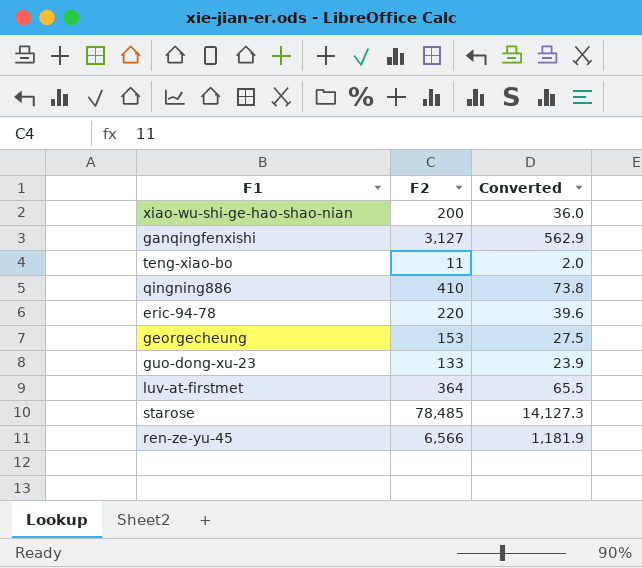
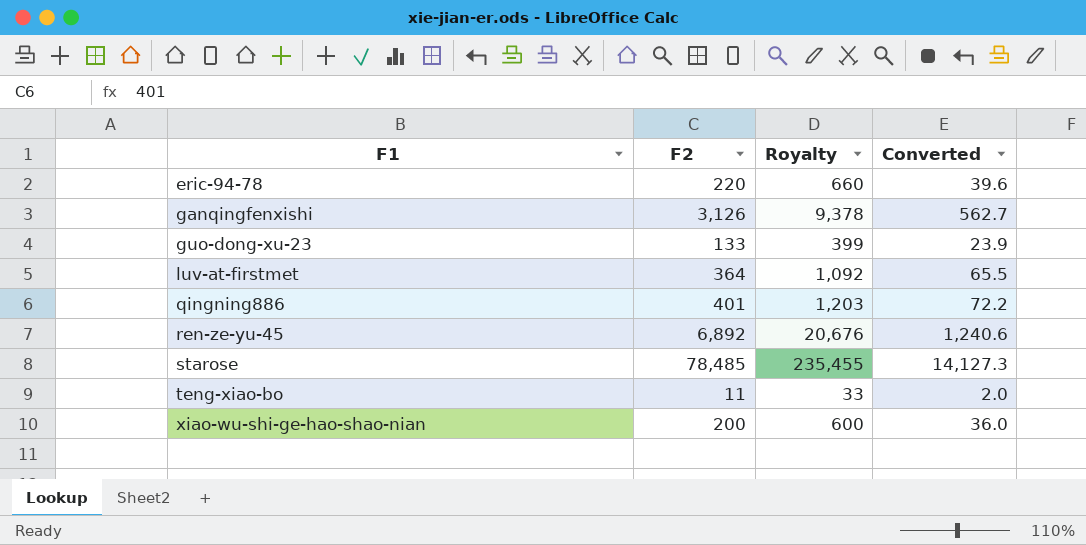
row order: none -> F1 ascending
column Royalty | formula: none -> [F2] * 3
row georgecheung: 153 | 27.5 -> none
ganqingfenxishi | F2: 3,127 -> 3,126
ganqingfenxishi | Converted: 562.9 -> 562.7
qingning886 | F2: 410 -> 401
qingning886 | Converted: 73.8 -> 72.2
ren-ze-yu-45 | F2: 6,566 -> 6,892
ren-ze-yu-45 | Converted: 1,181.9 -> 1,240.6

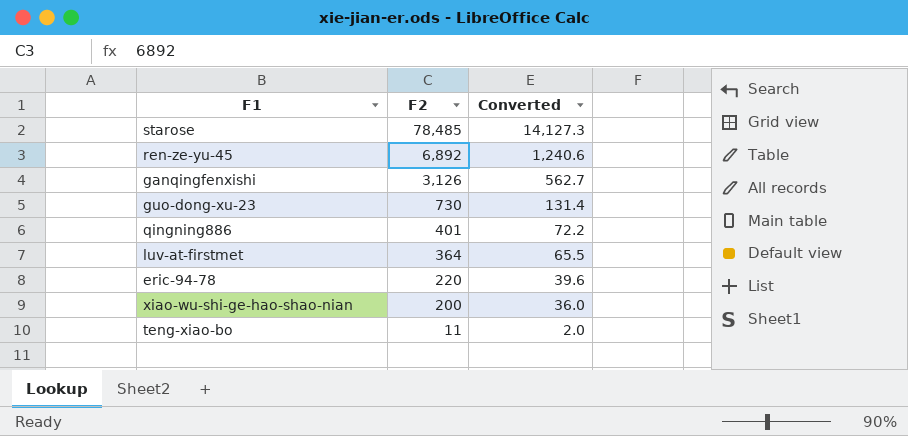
row order: F1 ascending -> F2 descending
column Royalty | formula: [F2] * 3 -> none
guo-dong-xu-23 | F2: 133 -> 730
guo-dong-xu-23 | Converted: 23.9 -> 131.4

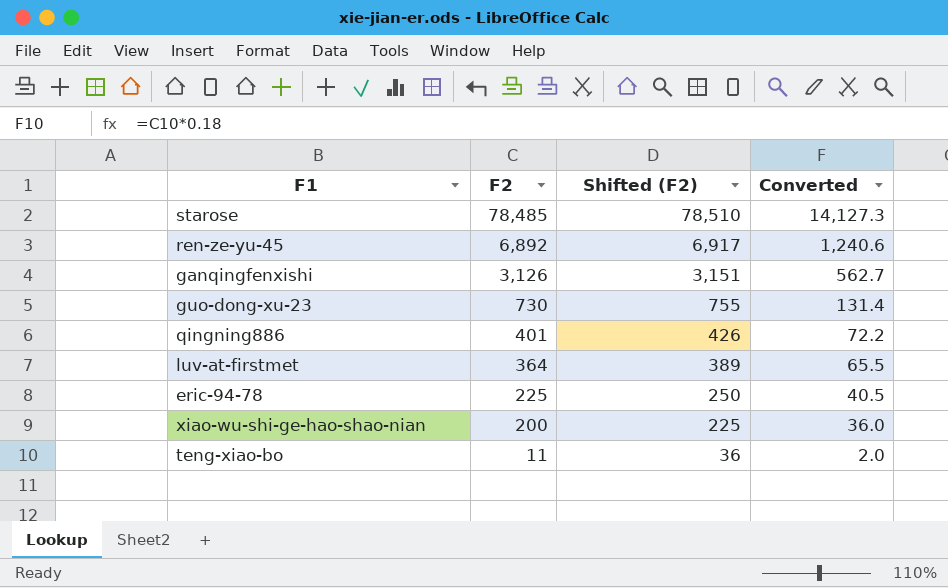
column Shifted (F2) | formula: none -> [F2] + 25
eric-94-78 | F2: 220 -> 225
eric-94-78 | Converted: 39.6 -> 40.5

